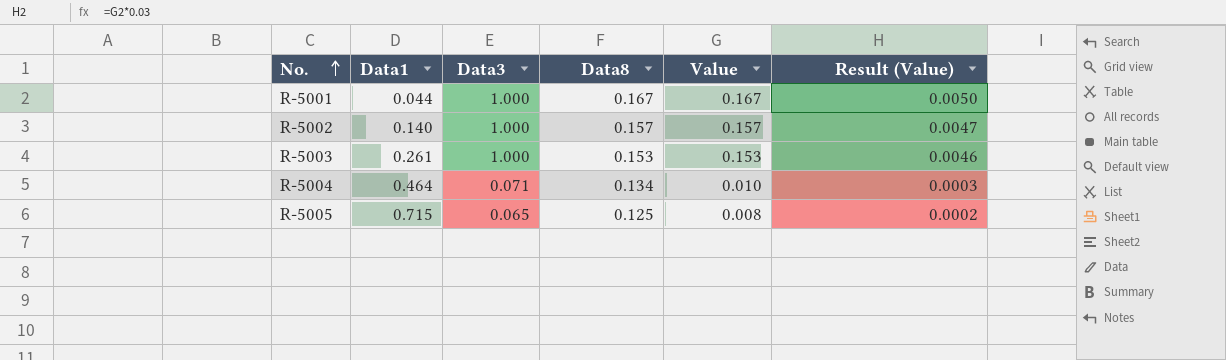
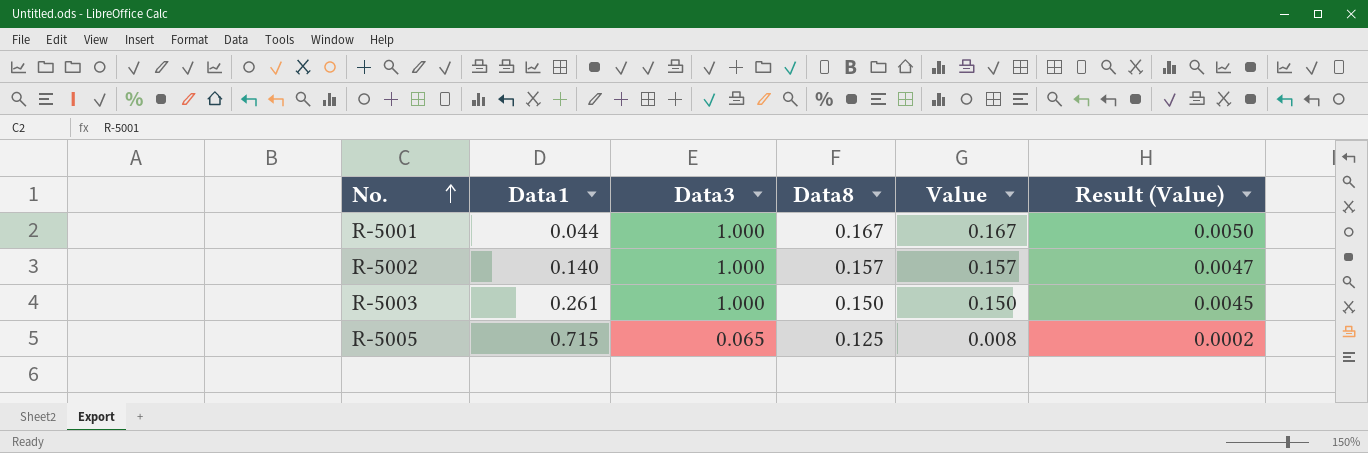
row R-5004: 0.464 | 0.071 | 0.134 | 0.010 | 0.0003 -> none
R-5003 | Data8: 0.153 -> 0.150
R-5003 | Value: 0.153 -> 0.150
R-5003 | Result (Value): 0.0046 -> 0.0045

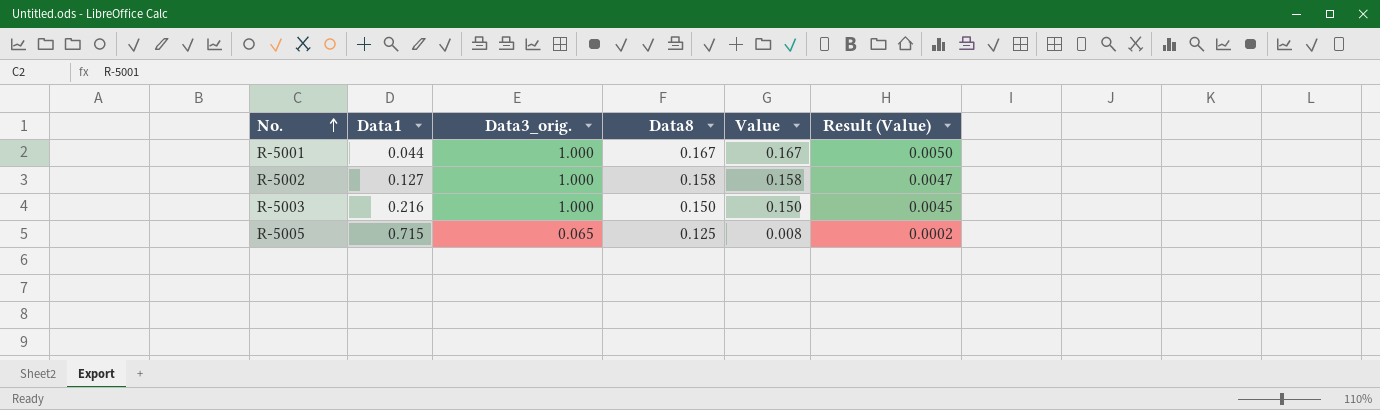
column name: Data3 -> Data3_orig.
R-5002 | Data1: 0.140 -> 0.127
R-5002 | Data8: 0.157 -> 0.158
R-5002 | Value: 0.157 -> 0.158
R-5003 | Data1: 0.261 -> 0.216

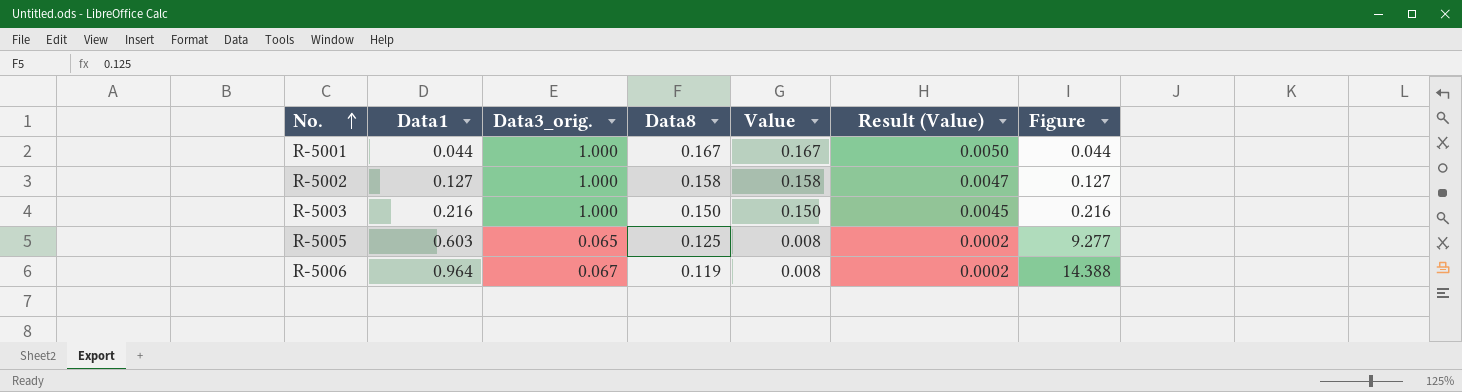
column Figure | formula: none -> [Data1] / [Data3_orig.]
R-5005 | Data1: 0.715 -> 0.603
row R-5006: none -> 0.964 | 0.067 | 0.119 | 0.008 | 0.0002 | 14.388

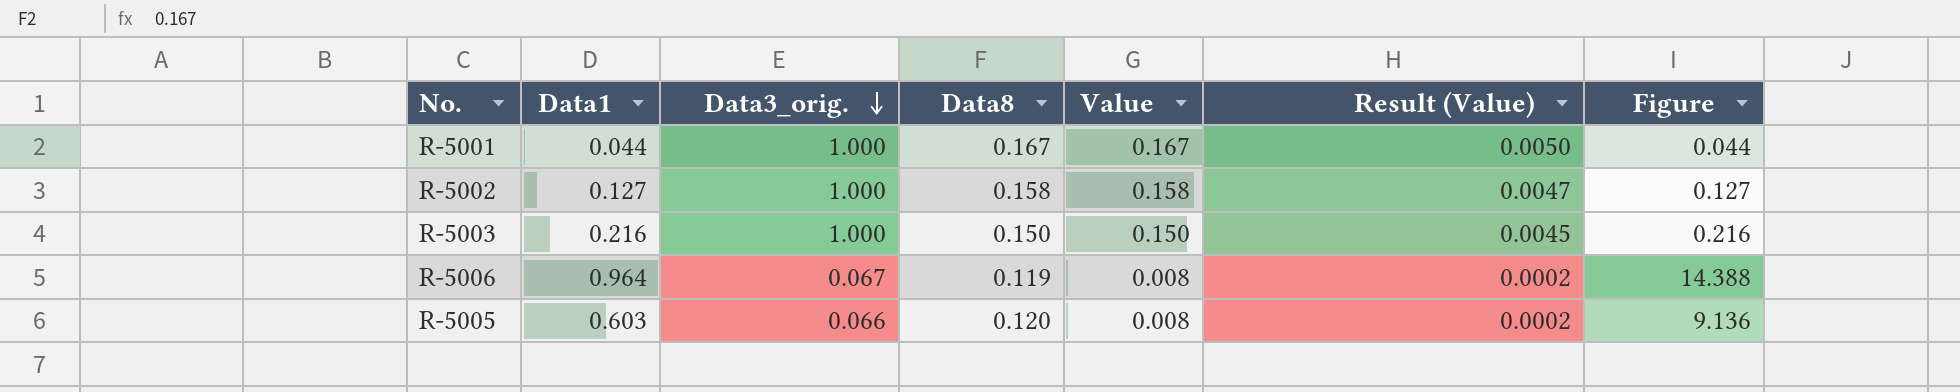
row order: No. ascending -> Data3_orig. descending
R-5005 | Data3_orig.: 0.065 -> 0.066
R-5005 | Data8: 0.125 -> 0.120
R-5005 | Figure: 9.277 -> 9.136

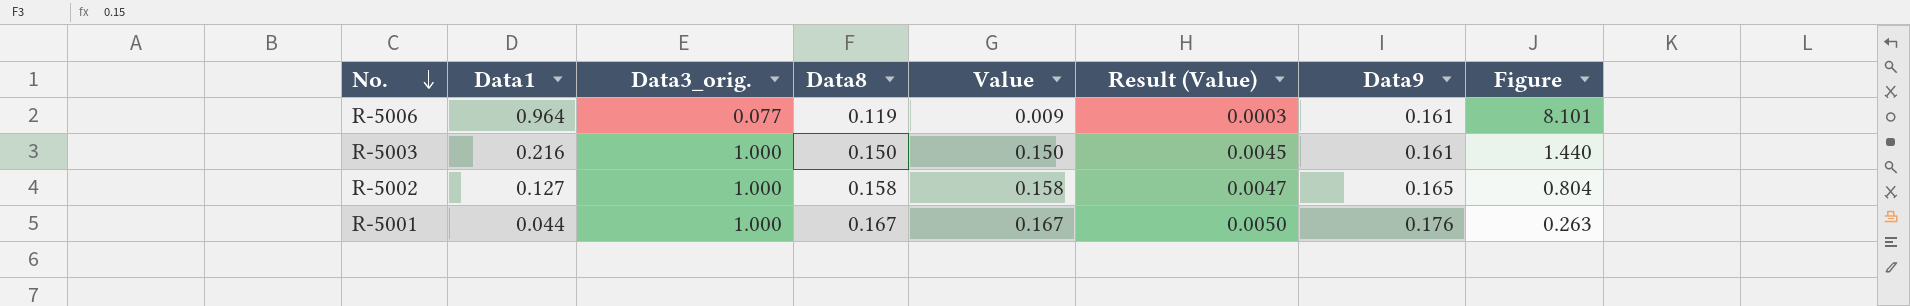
row order: Data3_orig. descending -> No. descending
column Data9 | position: none -> 7
column Figure | formula: [Data1] / [Data3_orig.] -> [Data1] / [Data8]
row R-5005: 0.603 | 0.066 | 0.120 | 0.008 | 0.0002 | 9.136 -> none
R-5006 | Data3_orig.: 0.067 -> 0.077
R-5006 | Value: 0.008 -> 0.009
R-5006 | Result (Value): 0.0002 -> 0.0003

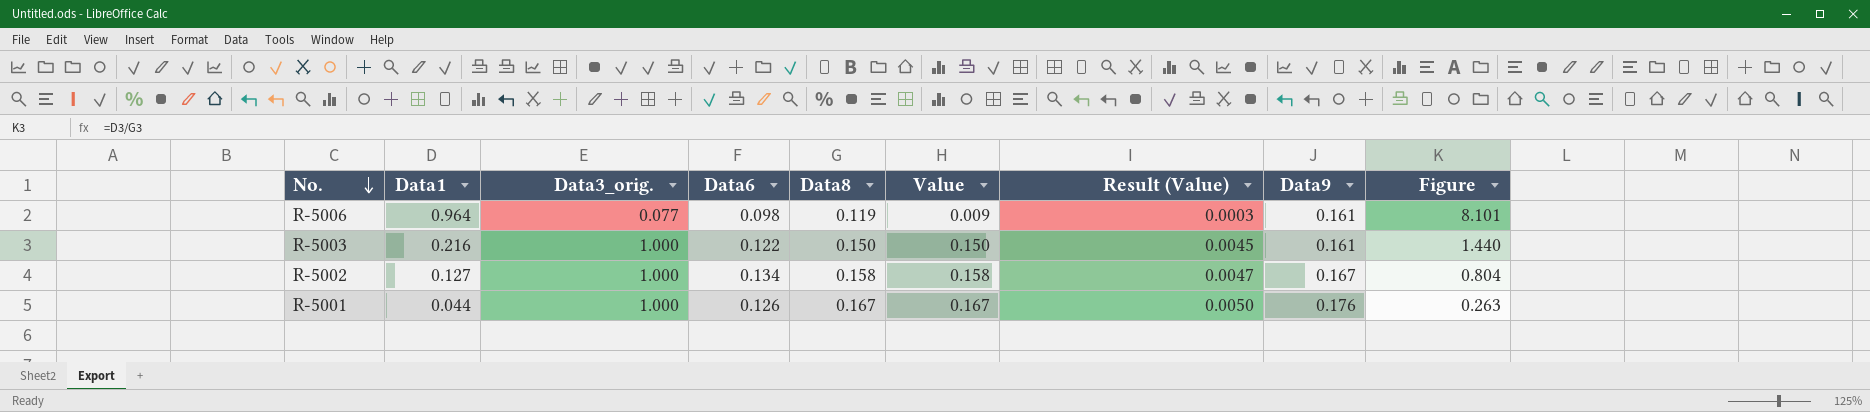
column Data6 | position: none -> 4
R-5002 | Data9: 0.165 -> 0.167

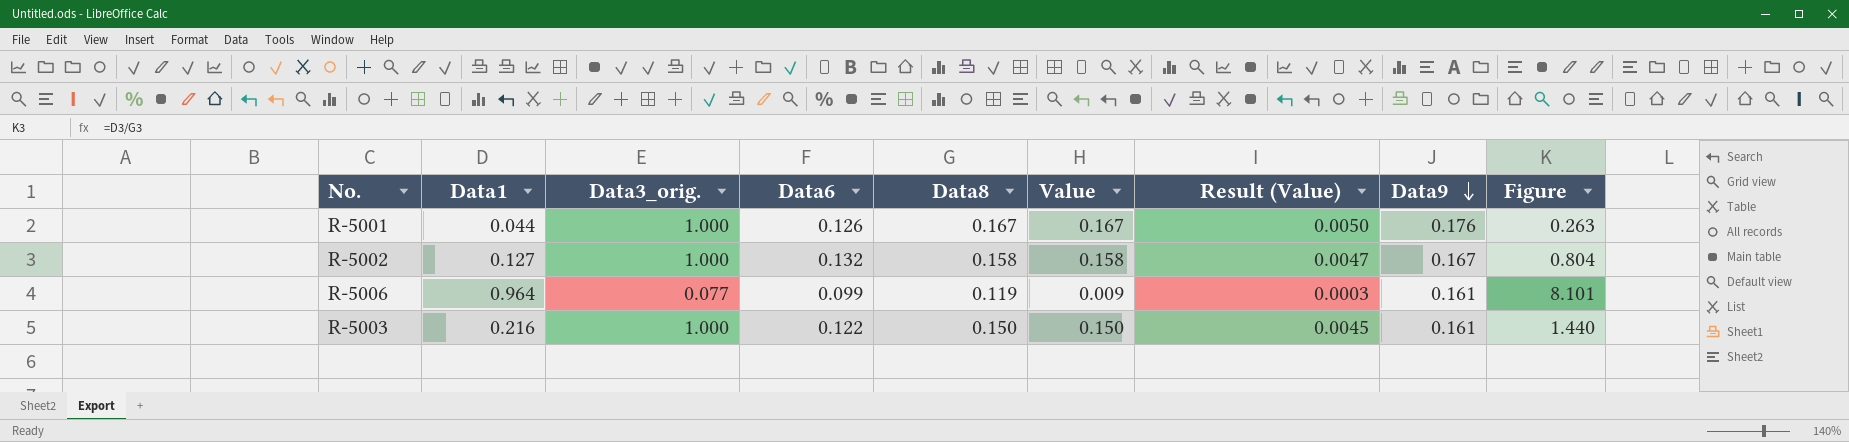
row order: No. descending -> Data9 descending
R-5002 | Data6: 0.134 -> 0.132
R-5006 | Data6: 0.098 -> 0.099

